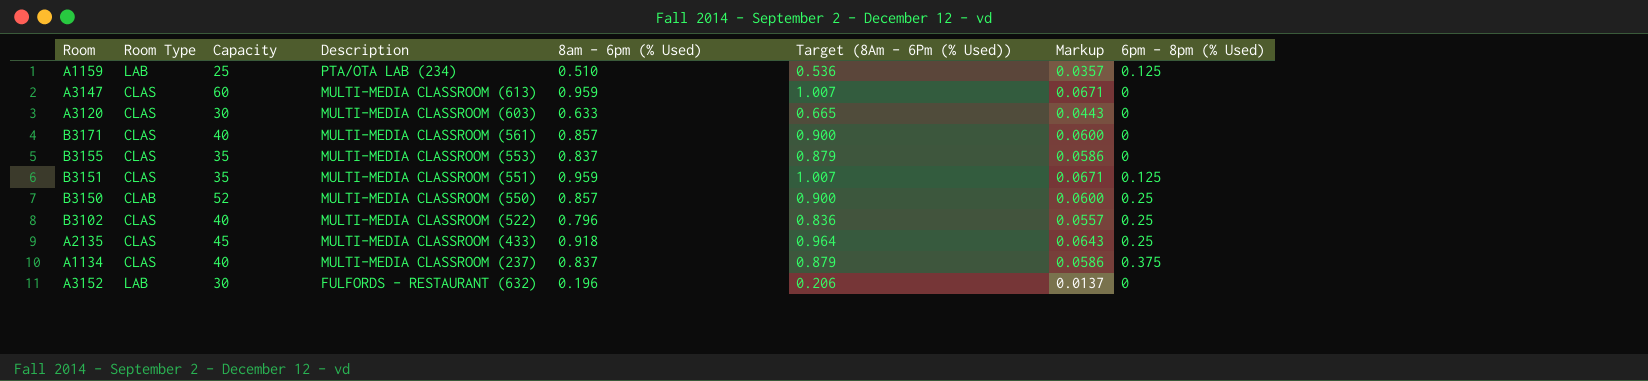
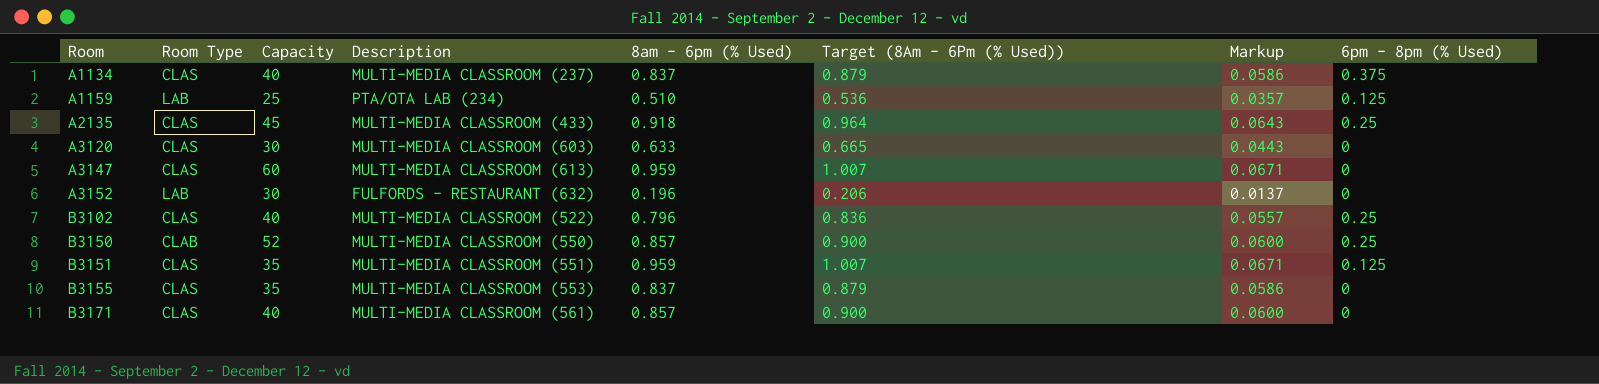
row order: Description descending -> Room ascending

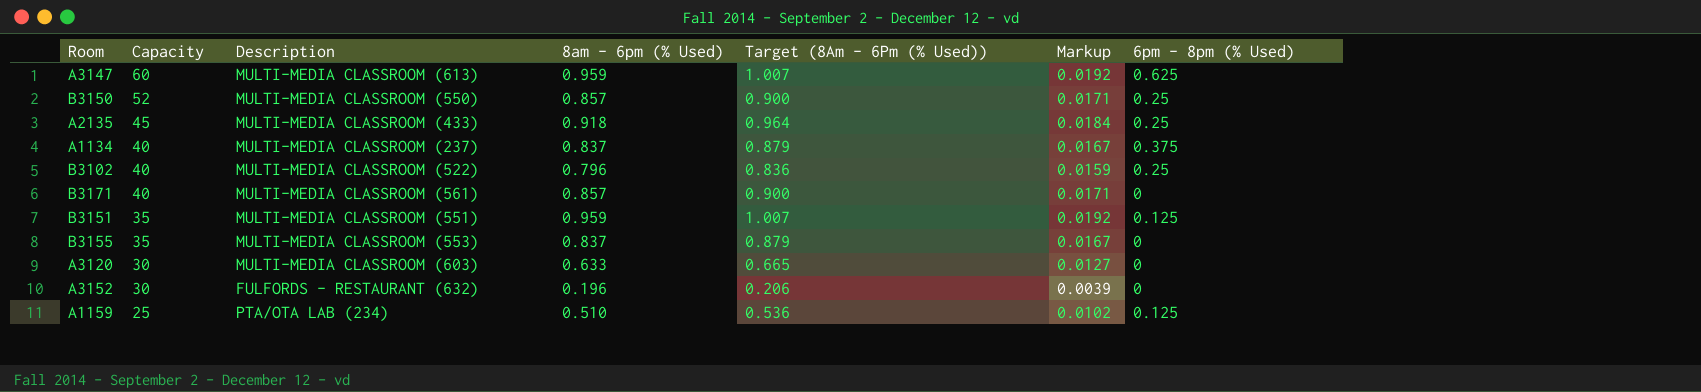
row order: Room ascending -> Capacity descending
column Room Type | position: 2 -> none
column Markup | formula: [8am - 6pm (% Used)] * 0.07 -> [8am - 6pm (% Used)] * 0.02
A3147 | 6pm - 8pm (% Used): 0 -> 0.625

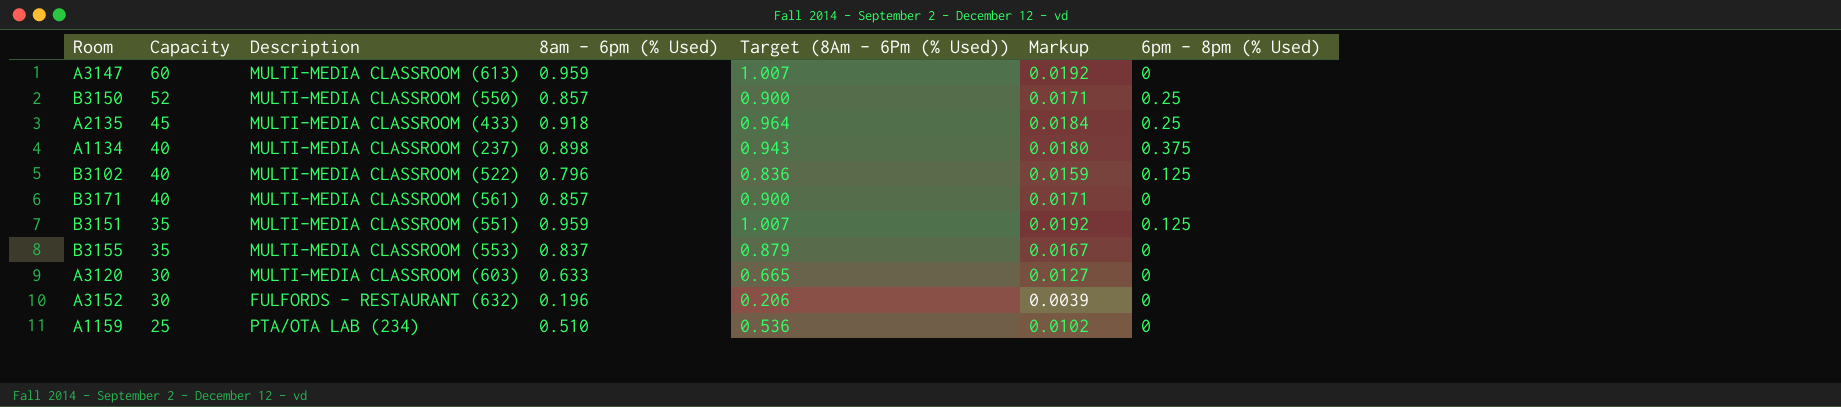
A3147 | 6pm - 8pm (% Used): 0.625 -> 0
A1134 | 8am - 6pm (% Used): 0.837 -> 0.898
A1134 | Target (8Am - 6Pm (% Used)): 0.879 -> 0.943
A1134 | Markup: 0.0167 -> 0.0180
B3102 | 6pm - 8pm (% Used): 0.25 -> 0.125
A1159 | 6pm - 8pm (% Used): 0.125 -> 0

